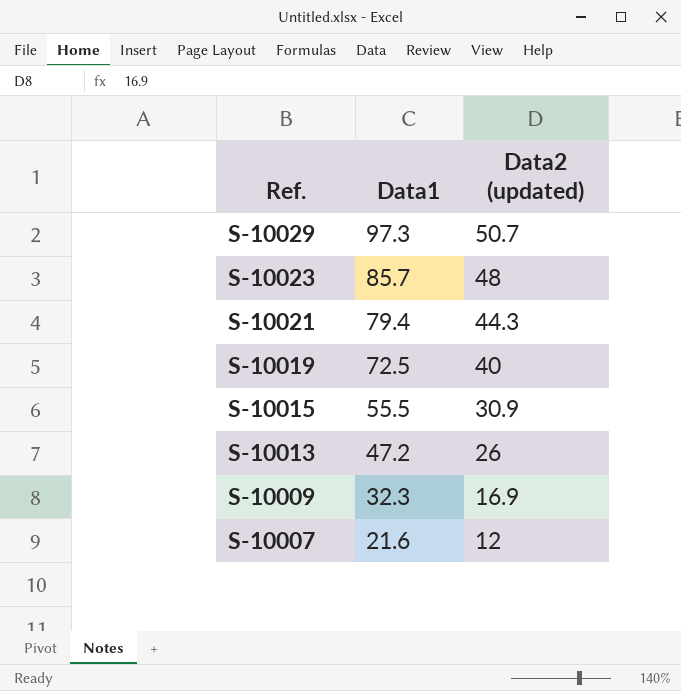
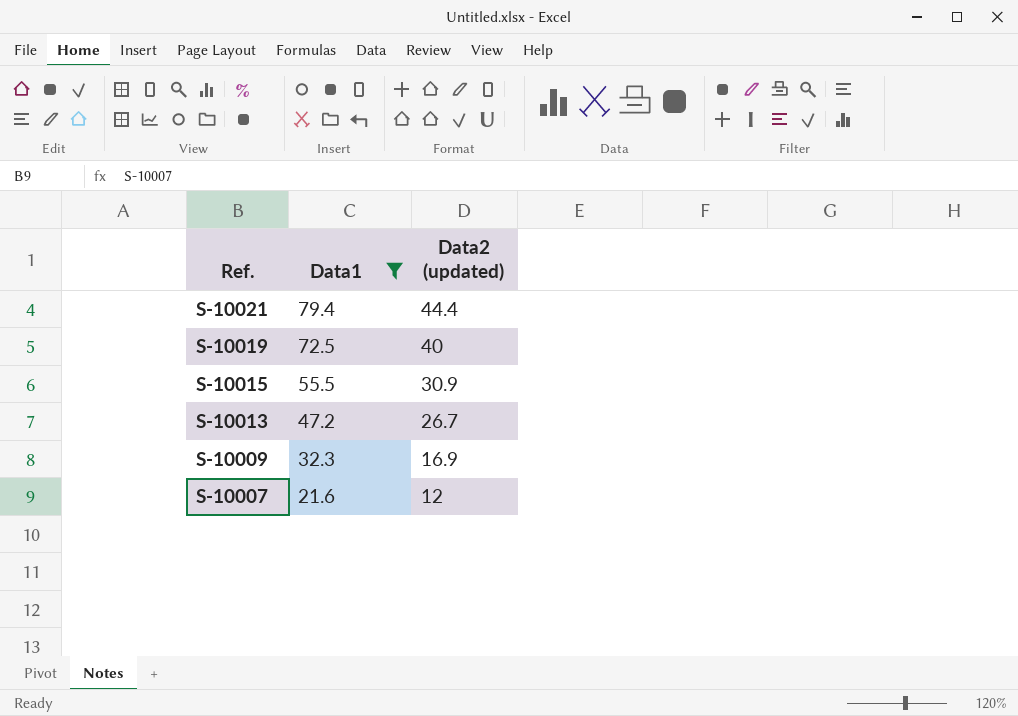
filter: none -> Data1 <= 79.4
S-10021 | Data2 (updated): 44.3 -> 44.4
S-10013 | Data2 (updated): 26 -> 26.7

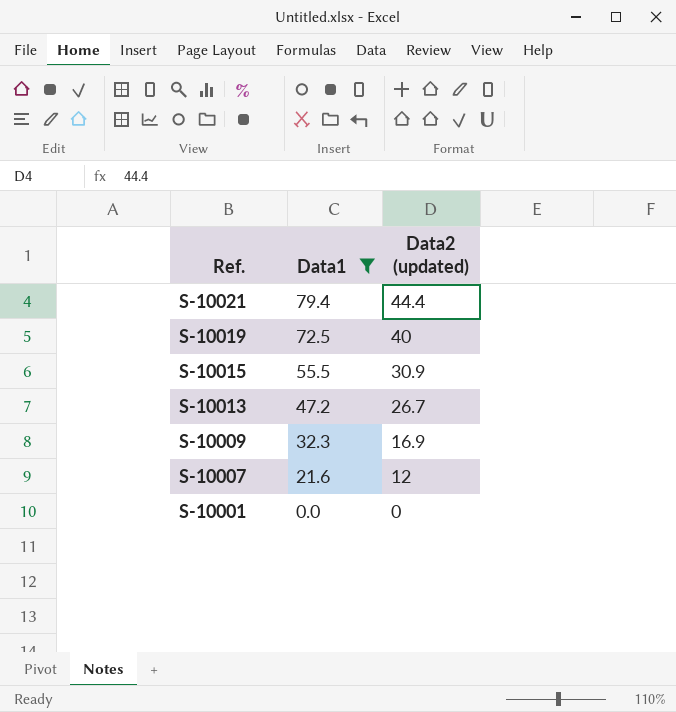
row S-10001: none -> 0.0 | 0

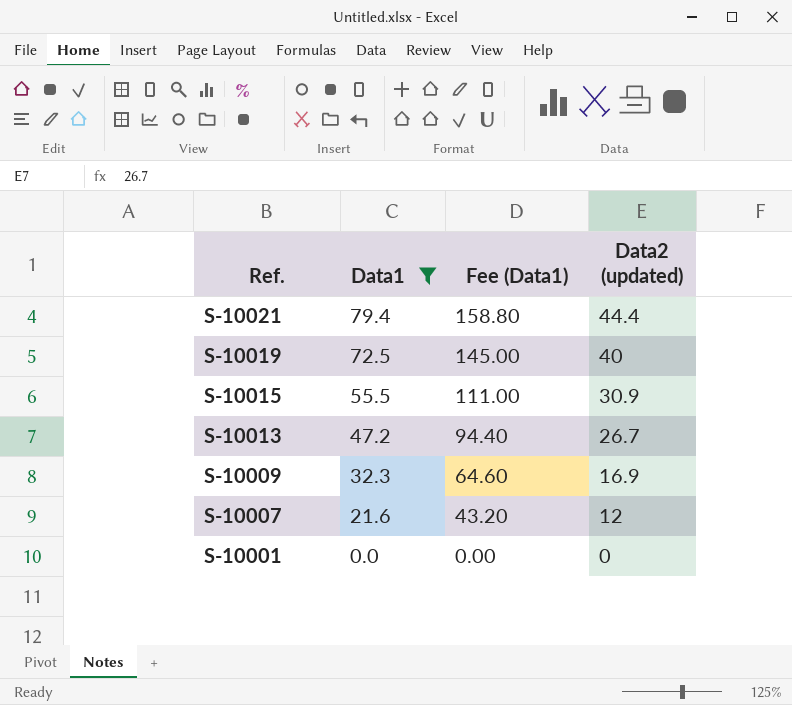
column Fee (Data1) | formula: none -> [Data1] * 2

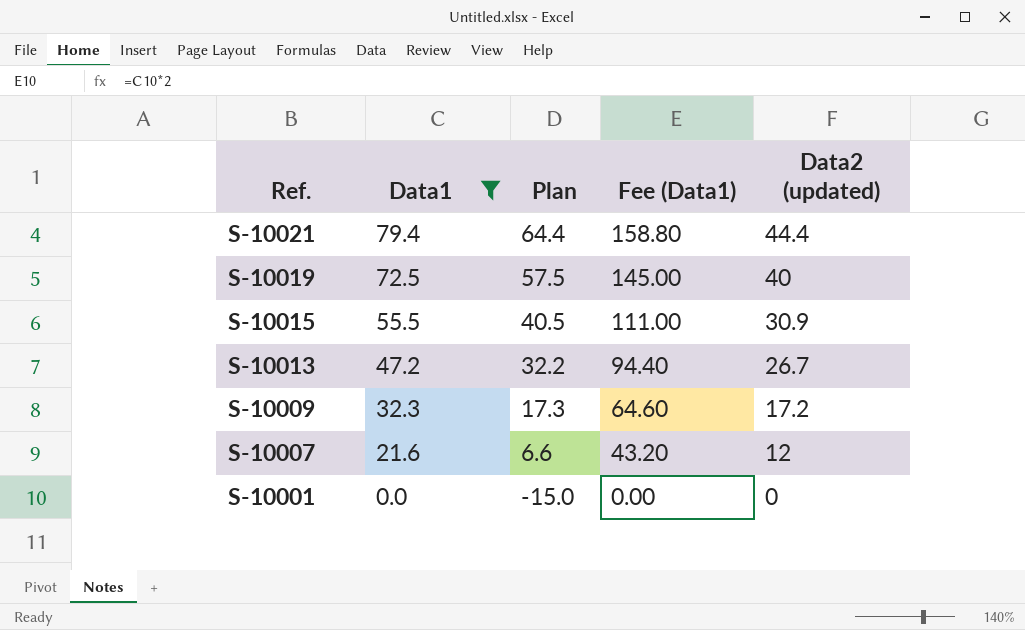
column Plan | formula: none -> [Data1] - 15
S-10009 | Data2 (updated): 16.9 -> 17.2

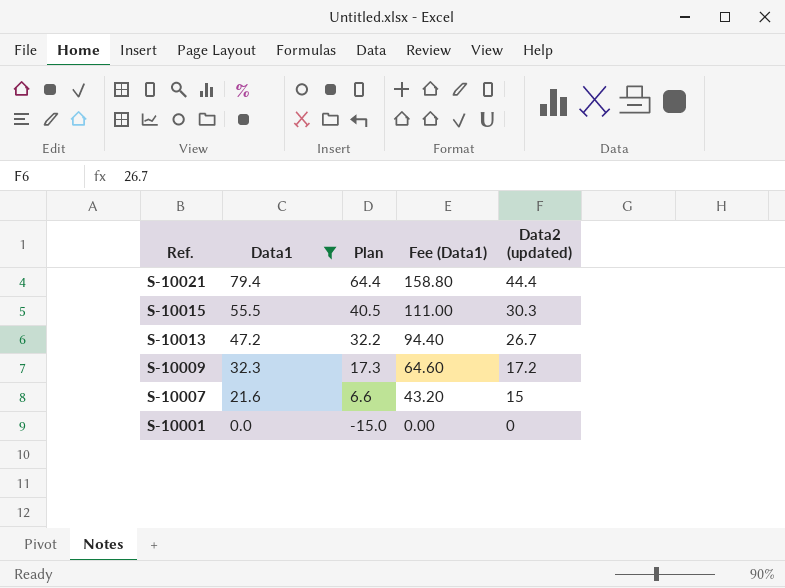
row S-10019: 72.5 | 57.5 | 145.00 | 40 -> none
S-10015 | Data2 (updated): 30.9 -> 30.3
S-10007 | Data2 (updated): 12 -> 15

